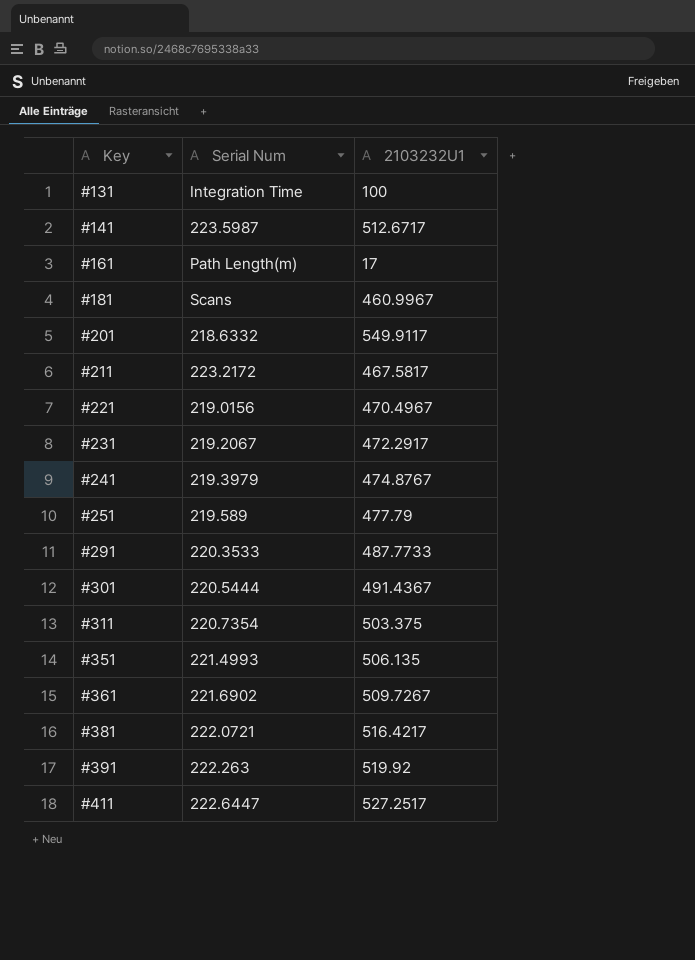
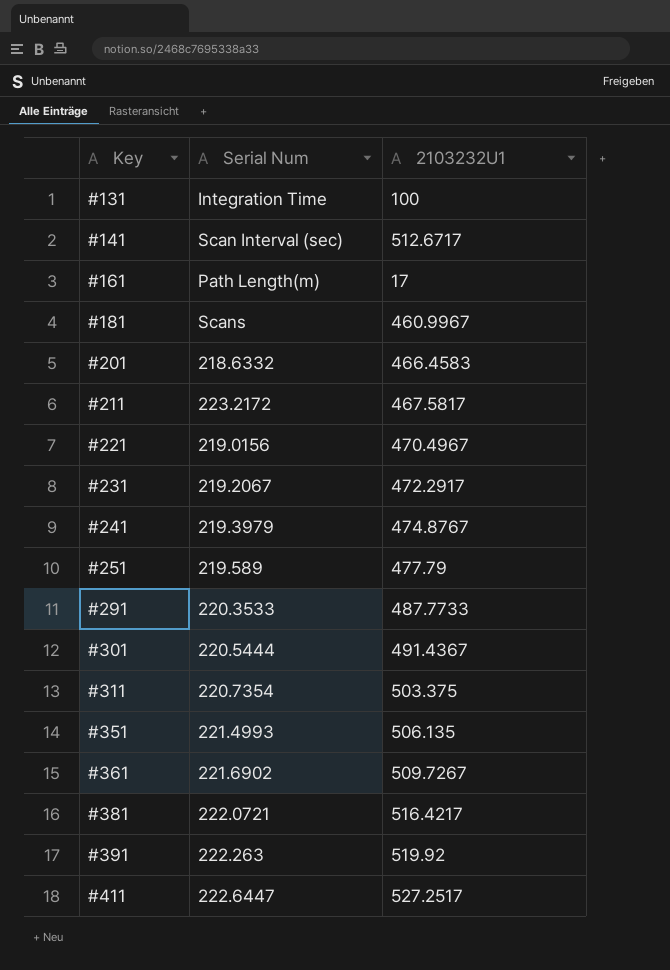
#141 | Serial Num: 223.5987 -> Scan Interval (sec)
#201 | 2103232U1: 549.9117 -> 466.4583

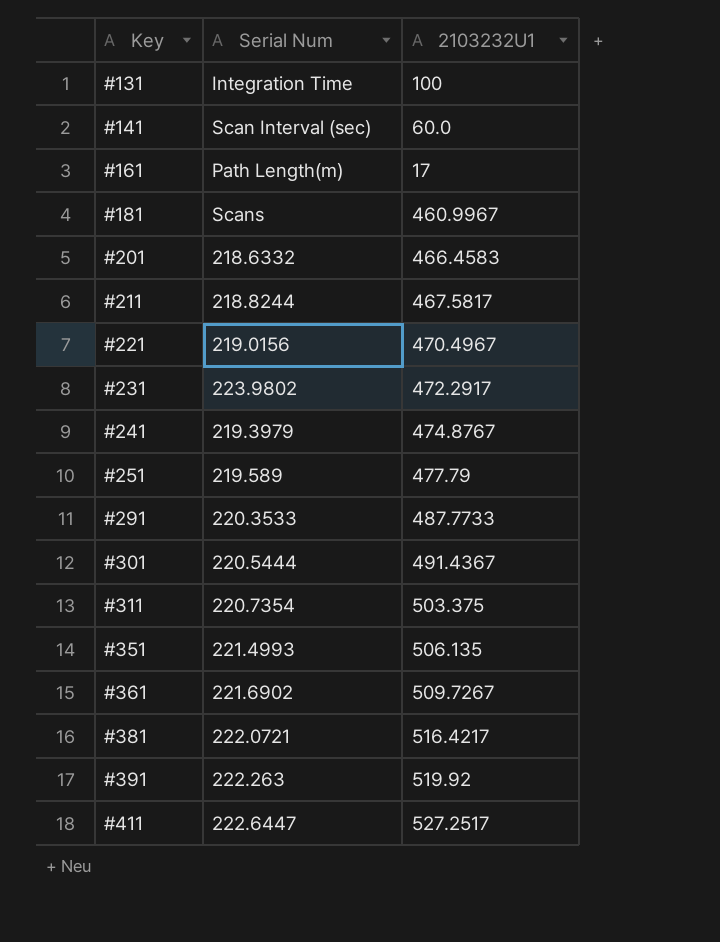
#141 | 2103232U1: 512.6717 -> 60.0
#211 | Serial Num: 223.2172 -> 218.8244
#231 | Serial Num: 219.2067 -> 223.9802

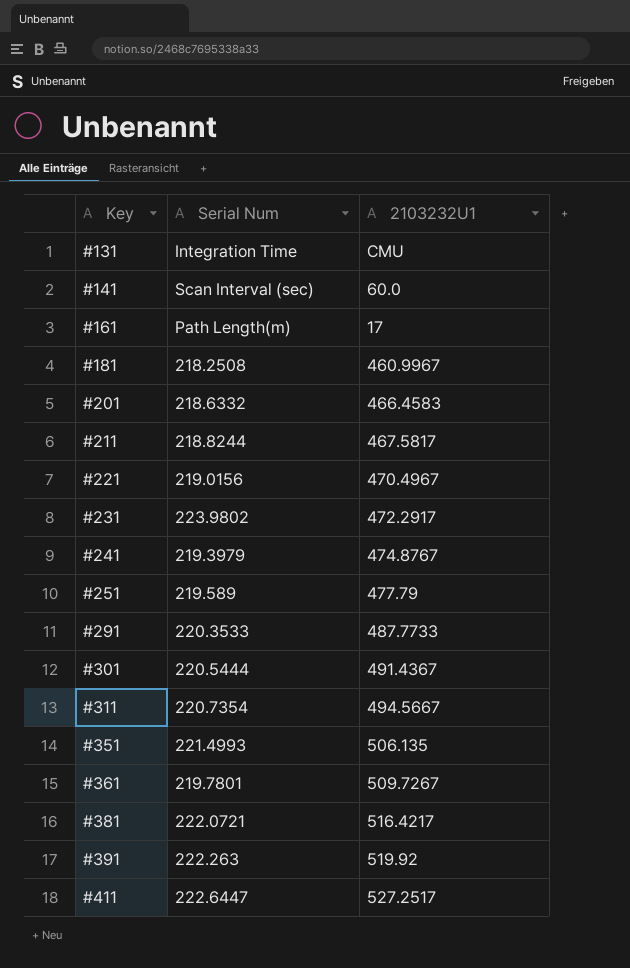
#131 | 2103232U1: 100 -> CMU
#181 | Serial Num: Scans -> 218.2508
#311 | 2103232U1: 503.375 -> 494.5667
#361 | Serial Num: 221.6902 -> 219.7801

